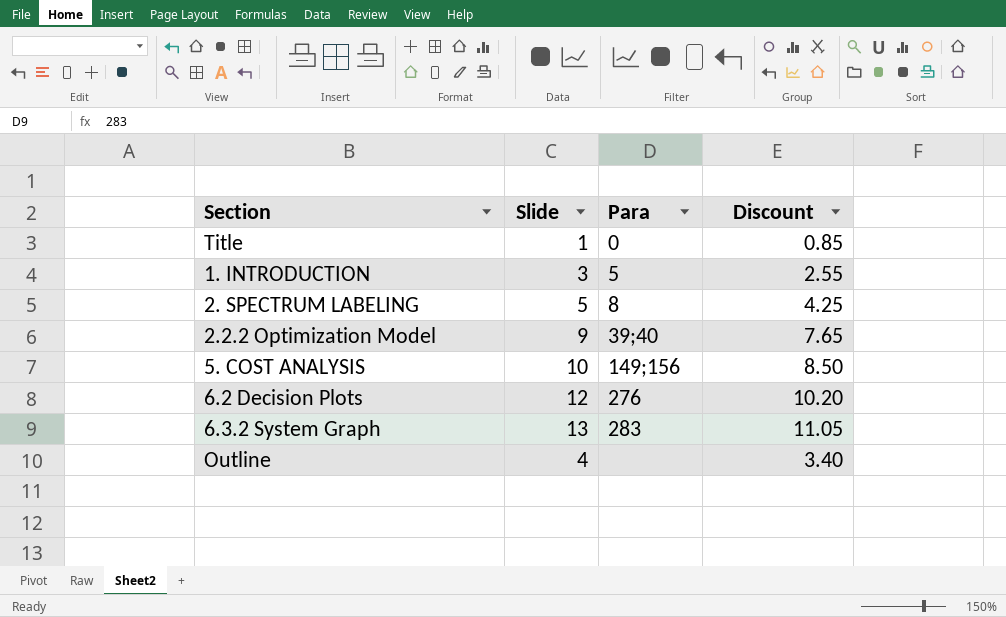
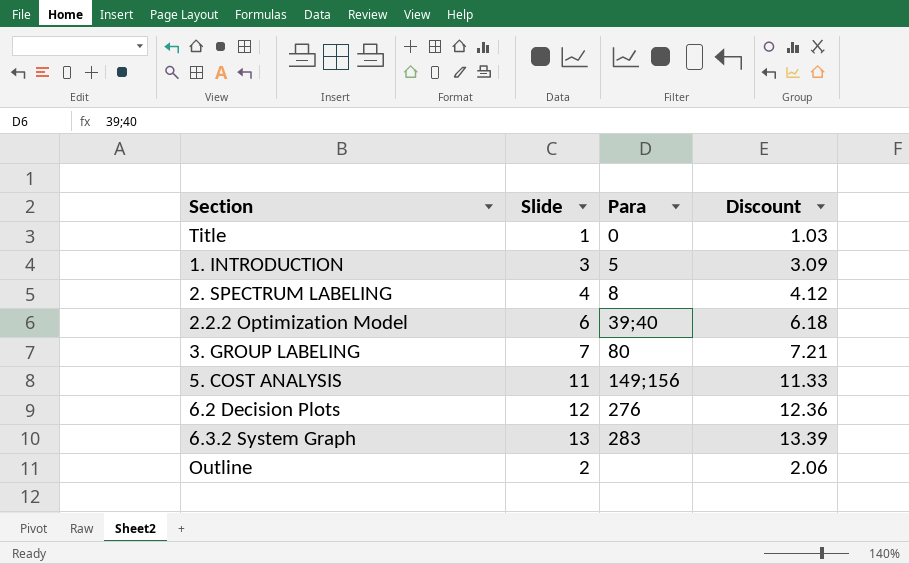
column Discount | formula: [Slide] * 0.85 -> [Slide] * 1.03
2. SPECTRUM LABELING | Slide: 5 -> 4
2.2.2 Optimization Model | Slide: 9 -> 6
row 3. GROUP LABELING: none -> 7 | 80 | 7.21
5. COST ANALYSIS | Slide: 10 -> 11
Outline | Slide: 4 -> 2

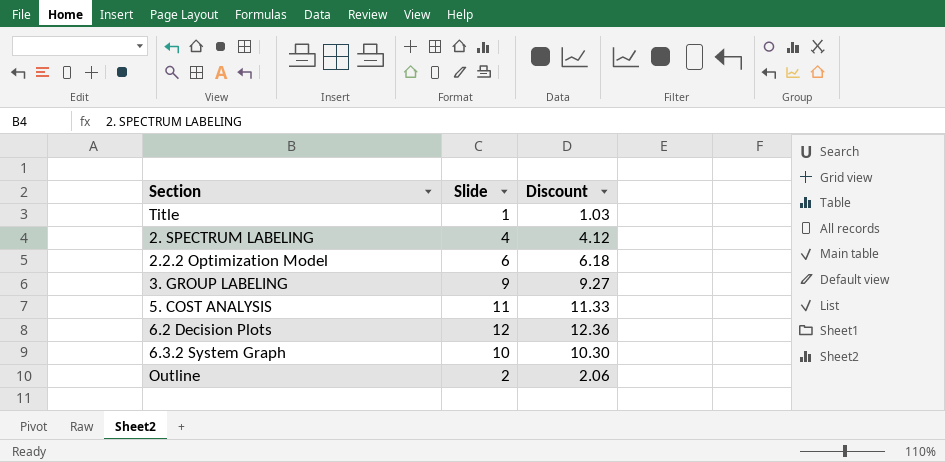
column Para | position: 3 -> none
row 1. INTRODUCTION: 3 | 5 | 3.09 -> none
3. GROUP LABELING | Slide: 7 -> 9
3. GROUP LABELING | Discount: 7.21 -> 9.27
6.3.2 System Graph | Slide: 13 -> 10
6.3.2 System Graph | Discount: 13.39 -> 10.30

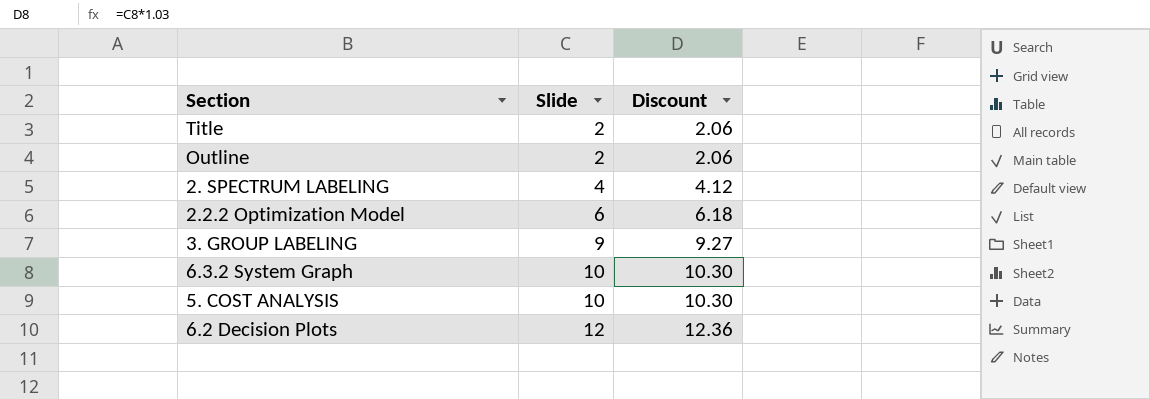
row order: none -> Slide ascending
Title | Slide: 1 -> 2
Title | Discount: 1.03 -> 2.06
5. COST ANALYSIS | Slide: 11 -> 10
5. COST ANALYSIS | Discount: 11.33 -> 10.30

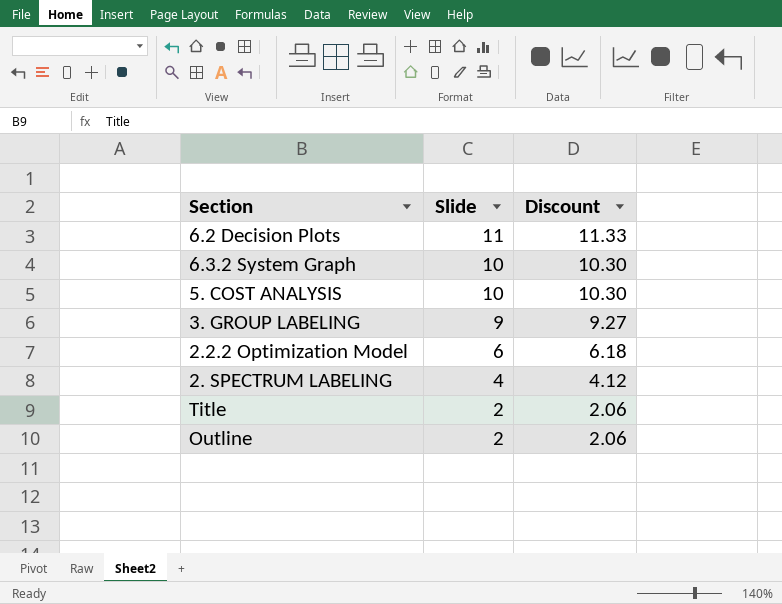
row order: Slide ascending -> Slide descending
6.2 Decision Plots | Slide: 12 -> 11
6.2 Decision Plots | Discount: 12.36 -> 11.33

